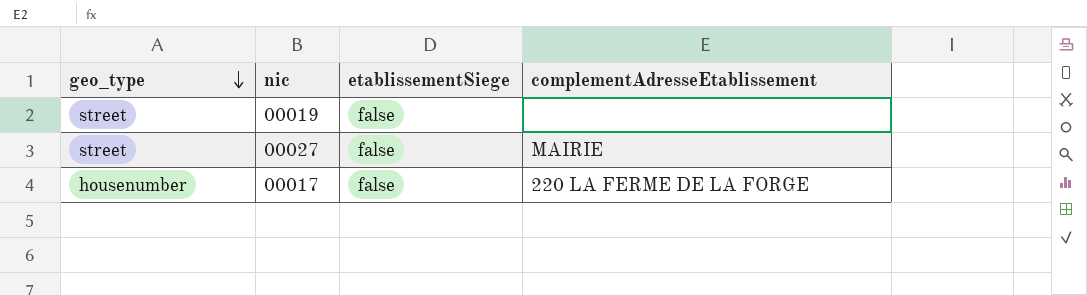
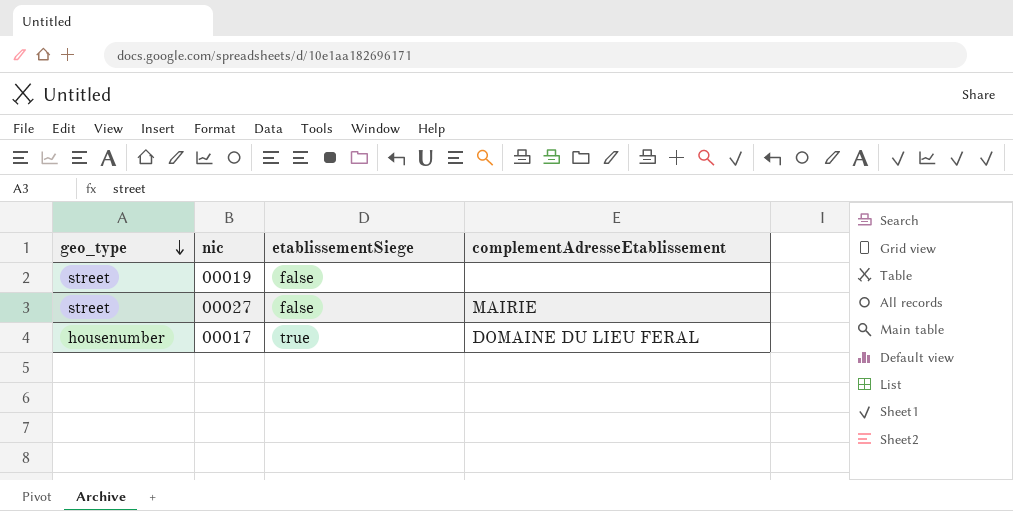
00017 | etablissementSiege: false -> true
00017 | complementAdresseEtablissement: 220 LA FERME DE LA FORGE -> DOMAINE DU LIEU FERAL

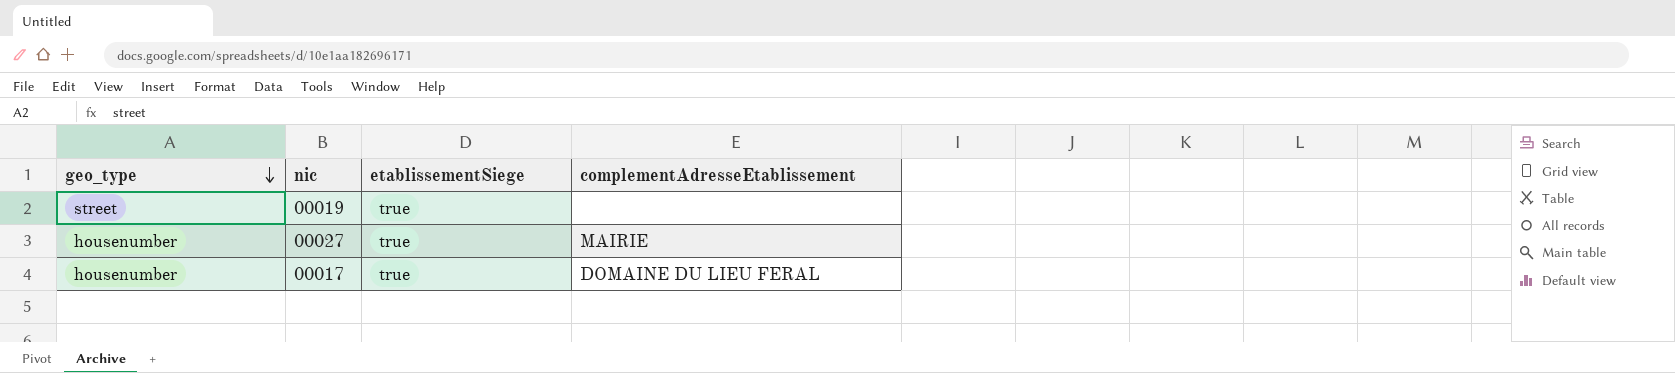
00019 | etablissementSiege: false -> true
00027 | geo_type: street -> housenumber
00027 | etablissementSiege: false -> true

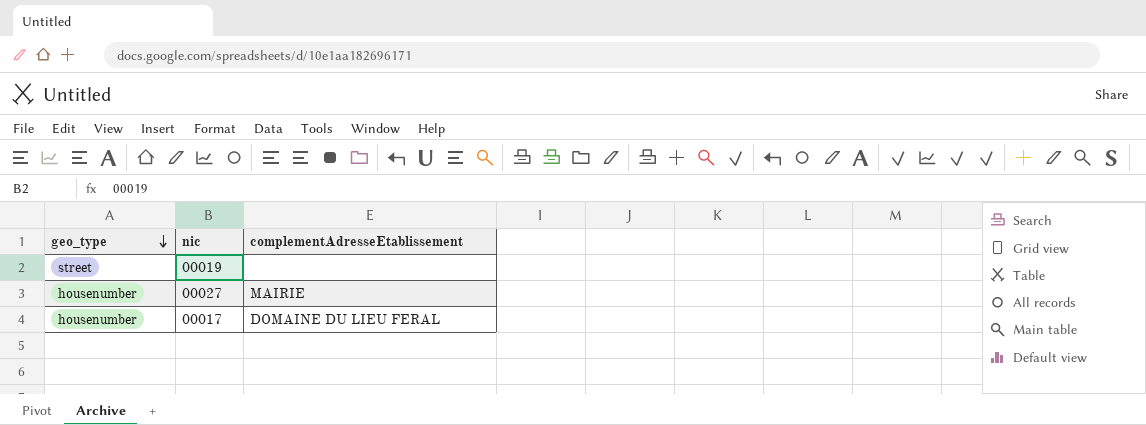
column etablissementSiege | position: 3 -> none

